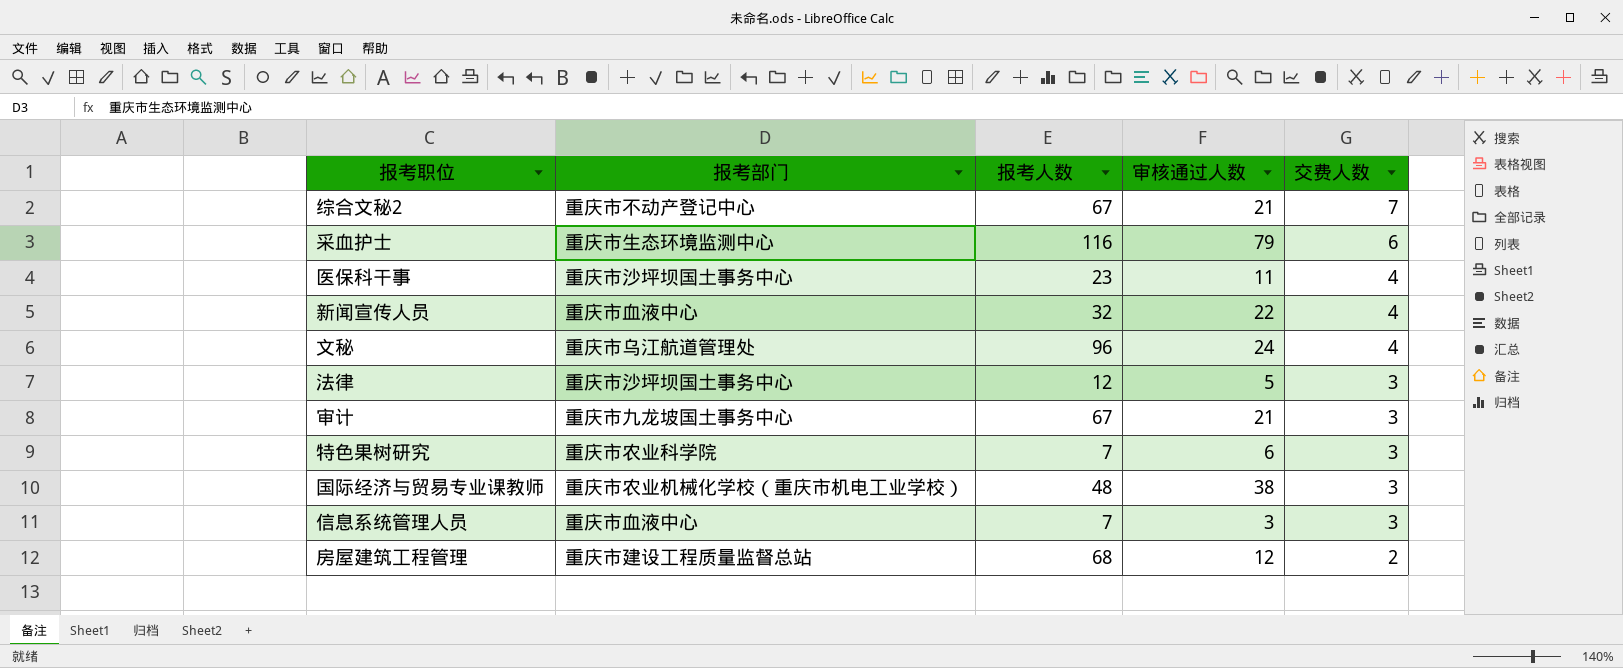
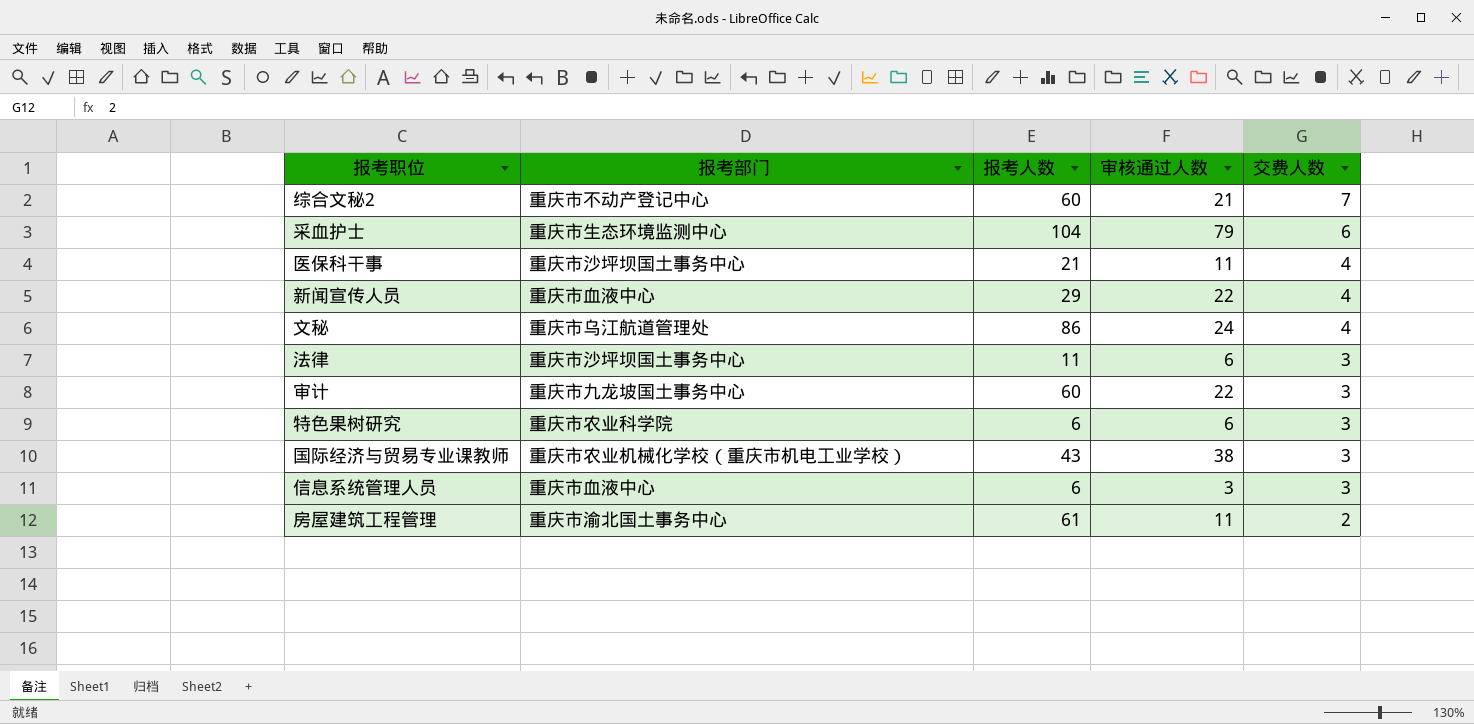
综合文秘2 | 报考人数: 67 -> 60
采血护士 | 报考人数: 116 -> 104
医保科干事 | 报考人数: 23 -> 21
新闻宣传人员 | 报考人数: 32 -> 29
文秘 | 报考人数: 96 -> 86
法律 | 报考人数: 12 -> 11
法律 | 审核通过人数: 5 -> 6
审计 | 报考人数: 67 -> 60
审计 | 审核通过人数: 21 -> 22
特色果树研究 | 报考人数: 7 -> 6
国际经济与贸易专业课教师 | 报考人数: 48 -> 43
信息系统管理人员 | 报考人数: 7 -> 6
房屋建筑工程管理 | 报考部门: 重庆市建设工程质量监督总站 -> 重庆市渝北国土事务中心
房屋建筑工程管理 | 报考人数: 68 -> 61
房屋建筑工程管理 | 审核通过人数: 12 -> 11

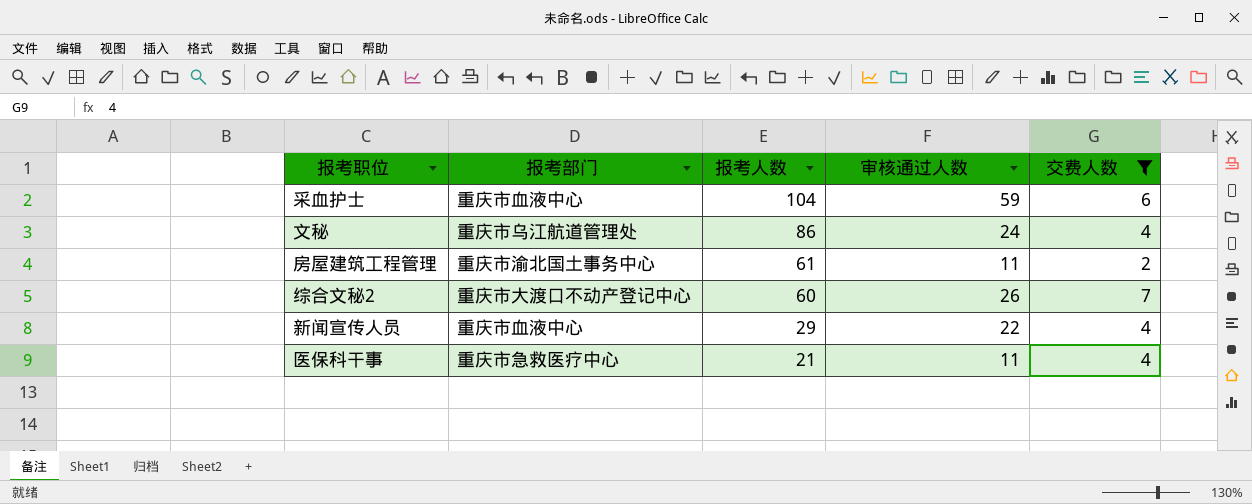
filter: none -> 交费人数 != 3
row order: 交费人数 descending -> 报考人数 descending
采血护士 | 报考部门: 重庆市生态环境监测中心 -> 重庆市血液中心
采血护士 | 审核通过人数: 79 -> 59
综合文秘2 | 报考部门: 重庆市不动产登记中心 -> 重庆市大渡口不动产登记中心
综合文秘2 | 审核通过人数: 21 -> 26
医保科干事 | 报考部门: 重庆市沙坪坝国土事务中心 -> 重庆市急救医疗中心

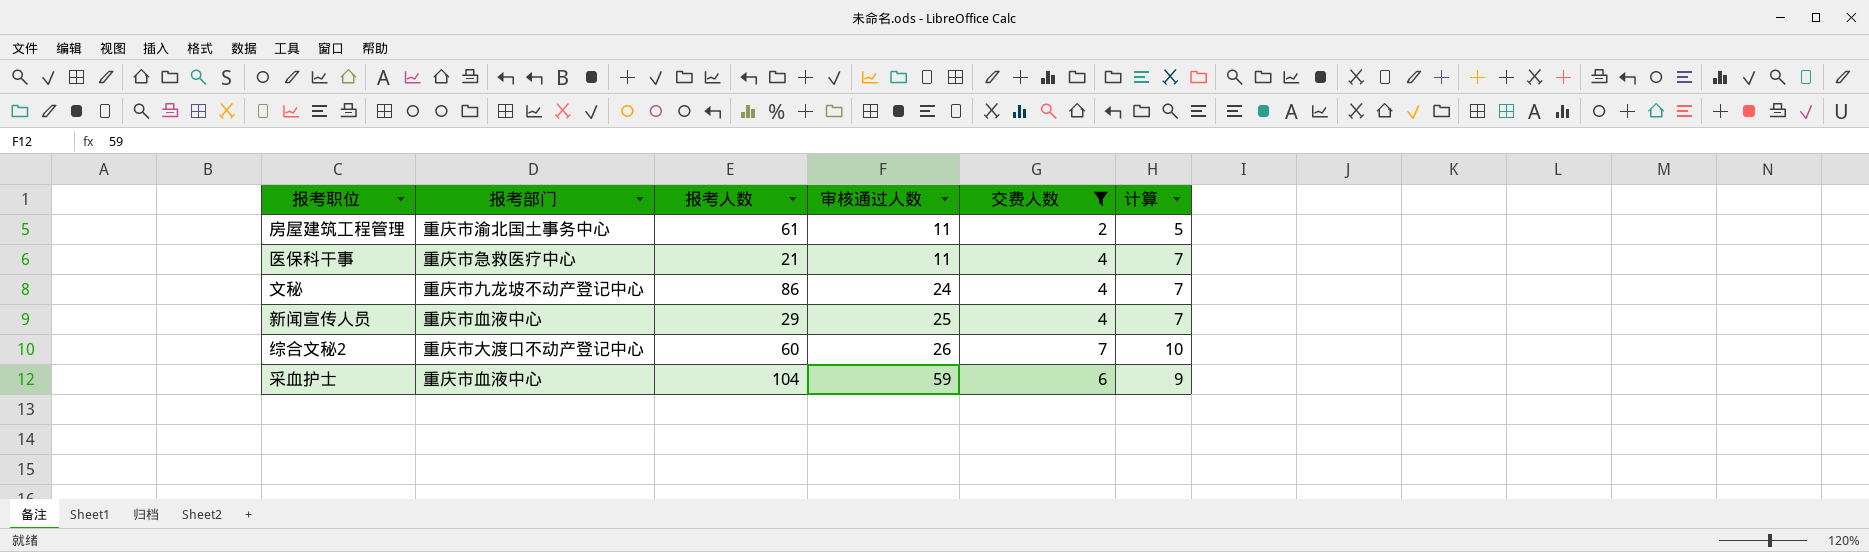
row order: 报考人数 descending -> 审核通过人数 ascending
column 计算 | formula: none -> [交费人数] + 3
文秘 | 报考部门: 重庆市乌江航道管理处 -> 重庆市九龙坡不动产登记中心
新闻宣传人员 | 审核通过人数: 22 -> 25

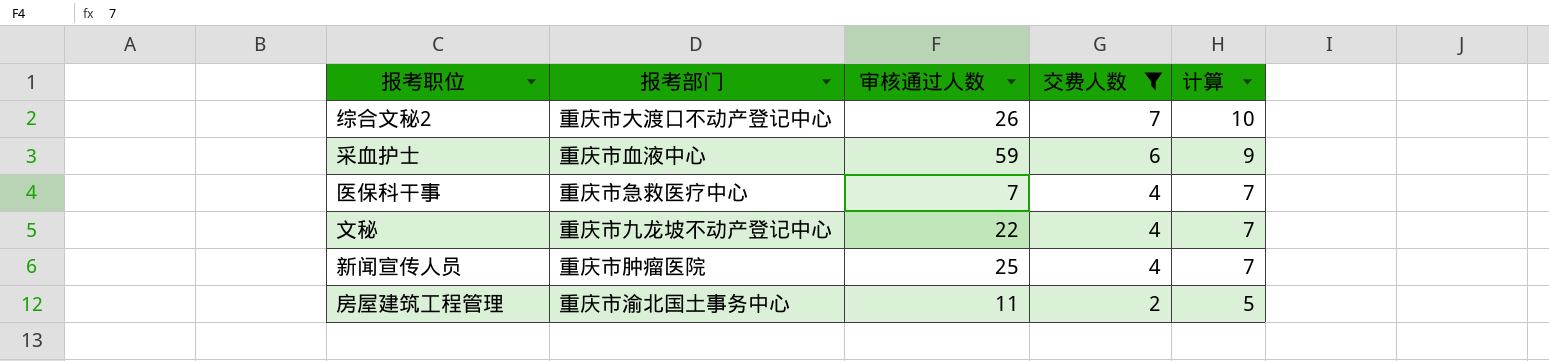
row order: 审核通过人数 ascending -> 交费人数 descending
column 报考人数 | position: 3 -> none
医保科干事 | 审核通过人数: 11 -> 7
文秘 | 审核通过人数: 24 -> 22
新闻宣传人员 | 报考部门: 重庆市血液中心 -> 重庆市肿瘤医院

